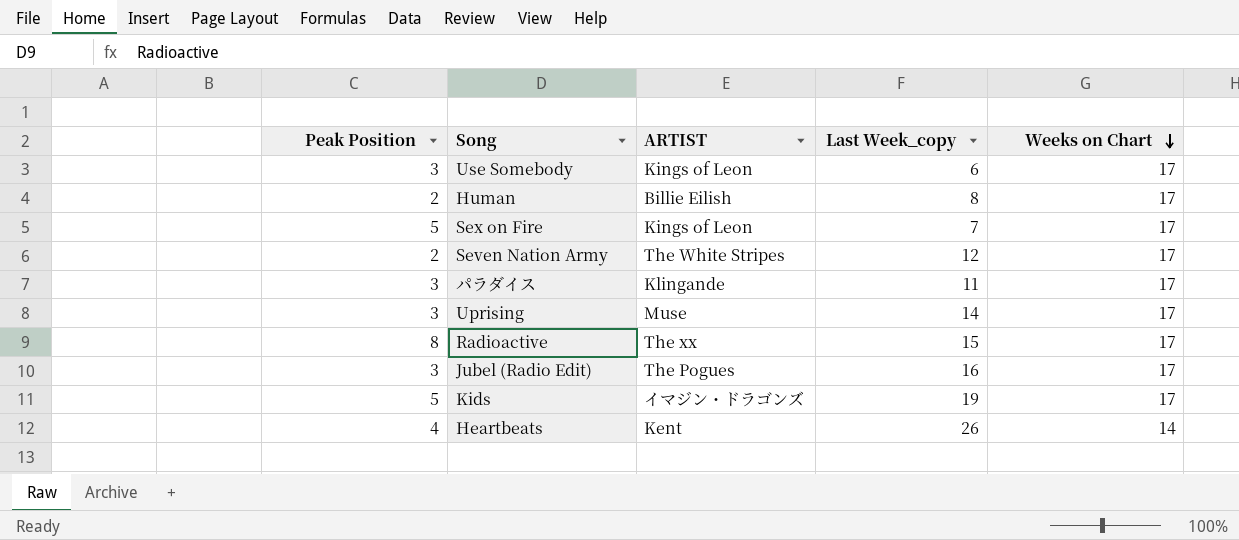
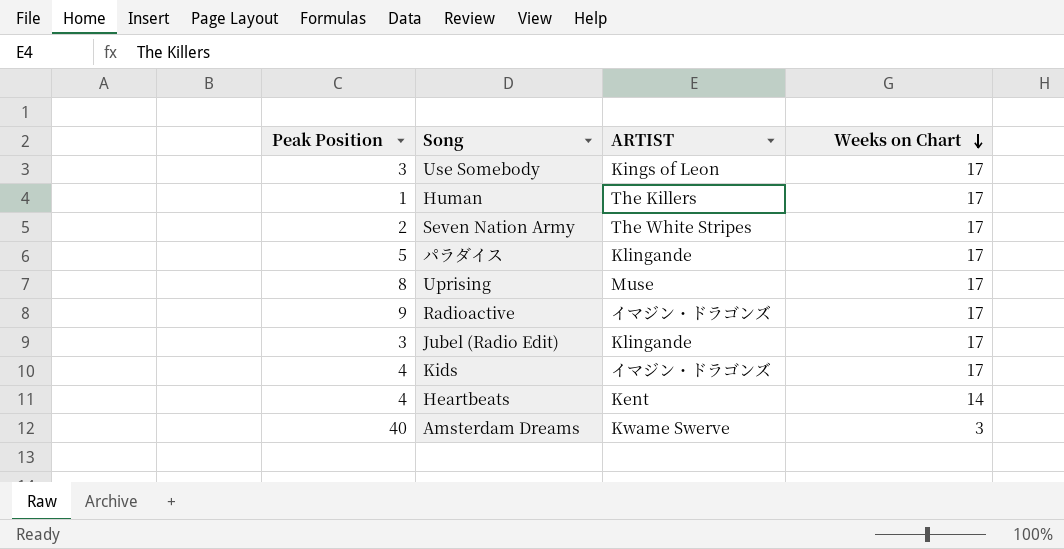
column Last Week_copy | position: 4 -> none
row Sex on Fire: 5 | Kings of Leon | 7 | 17 -> none
Human | Peak Position: 2 -> 1
Human | ARTIST: Billie Eilish -> The Killers
パラダイス | Peak Position: 3 -> 5
Uprising | Peak Position: 3 -> 8
Radioactive | Peak Position: 8 -> 9
Radioactive | ARTIST: The xx -> イマジン・ドラゴンズ
Jubel (Radio Edit) | ARTIST: The Pogues -> Klingande
Kids | Peak Position: 5 -> 4
row Amsterdam Dreams: none -> 40 | Kwame Swerve | 3

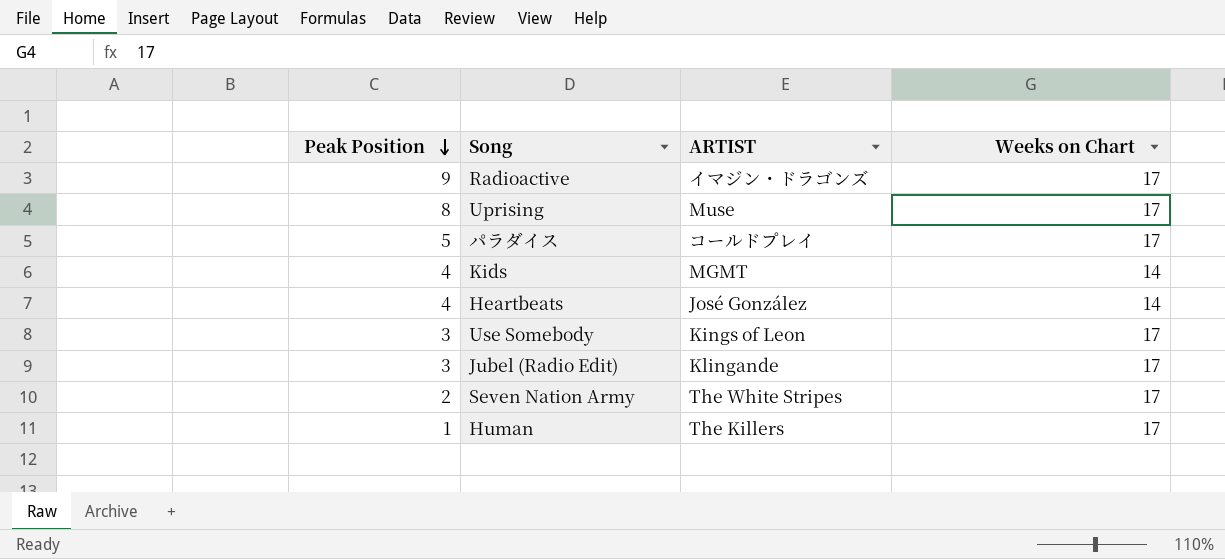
row order: Weeks on Chart descending -> Peak Position descending
row Amsterdam Dreams: 40 | Kwame Swerve | 3 -> none
パラダイス | ARTIST: Klingande -> コールドプレイ
Kids | ARTIST: イマジン・ドラゴンズ -> MGMT
Kids | Weeks on Chart: 17 -> 14
Heartbeats | ARTIST: Kent -> José González

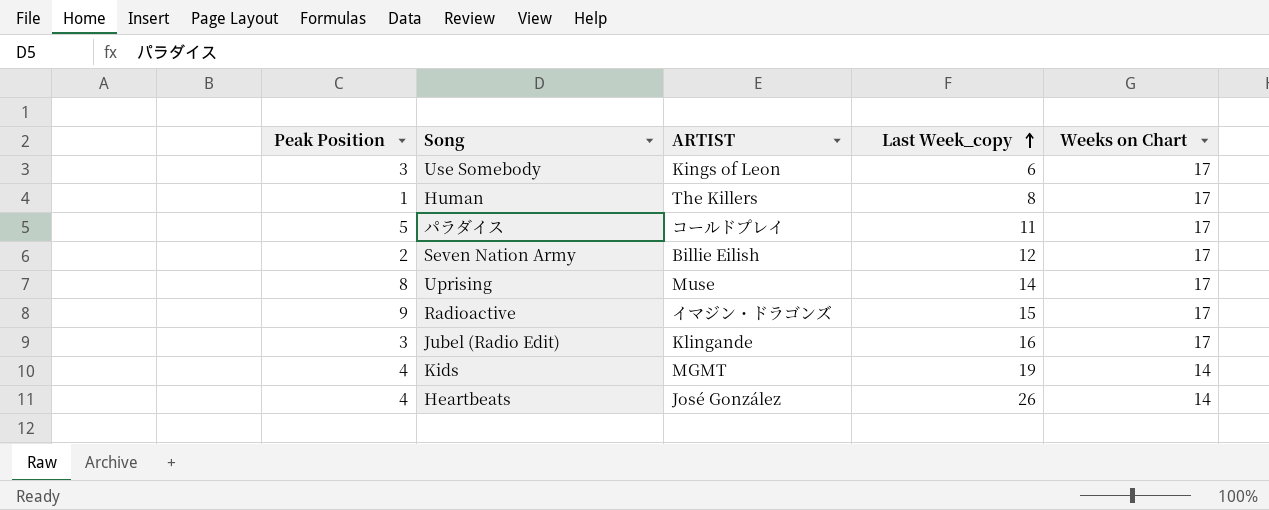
row order: Peak Position descending -> Last Week_copy ascending
column Last Week_copy | position: none -> 4
Seven Nation Army | ARTIST: The White Stripes -> Billie Eilish

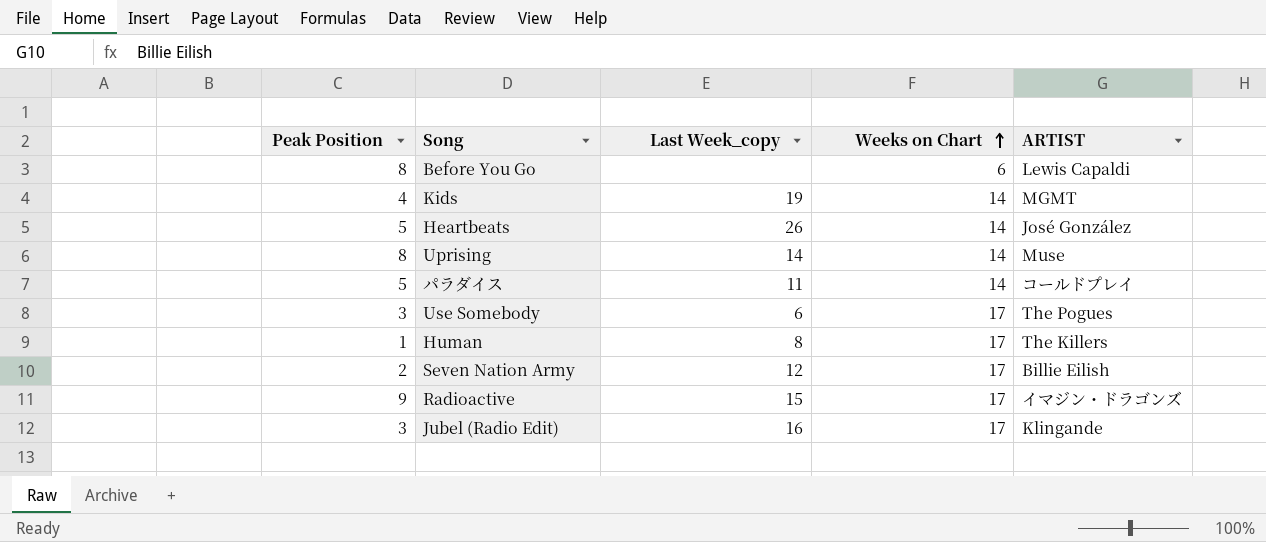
row order: Last Week_copy ascending -> Weeks on Chart ascending
column ARTIST | position: 3 -> 5
row Before You Go: none -> 8 | none | 6 | Lewis Capaldi
Heartbeats | Peak Position: 4 -> 5
Uprising | Weeks on Chart: 17 -> 14
パラダイス | Weeks on Chart: 17 -> 14
Use Somebody | ARTIST: Kings of Leon -> The Pogues

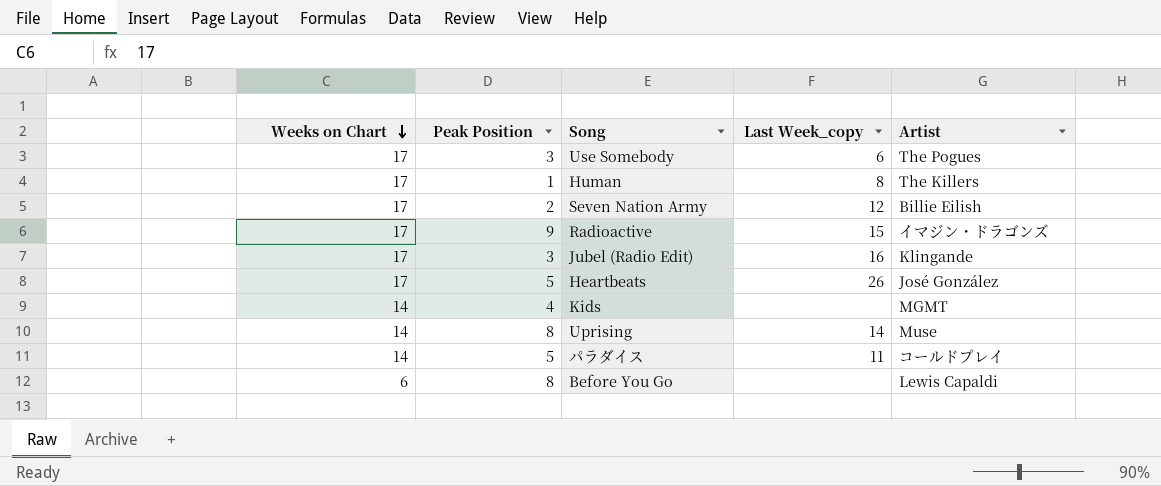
row order: Weeks on Chart ascending -> Weeks on Chart descending
column Weeks on Chart | position: 4 -> 1
column name: ARTIST -> Artist
Heartbeats | Weeks on Chart: 14 -> 17
Kids | Last Week_copy: 19 -> none

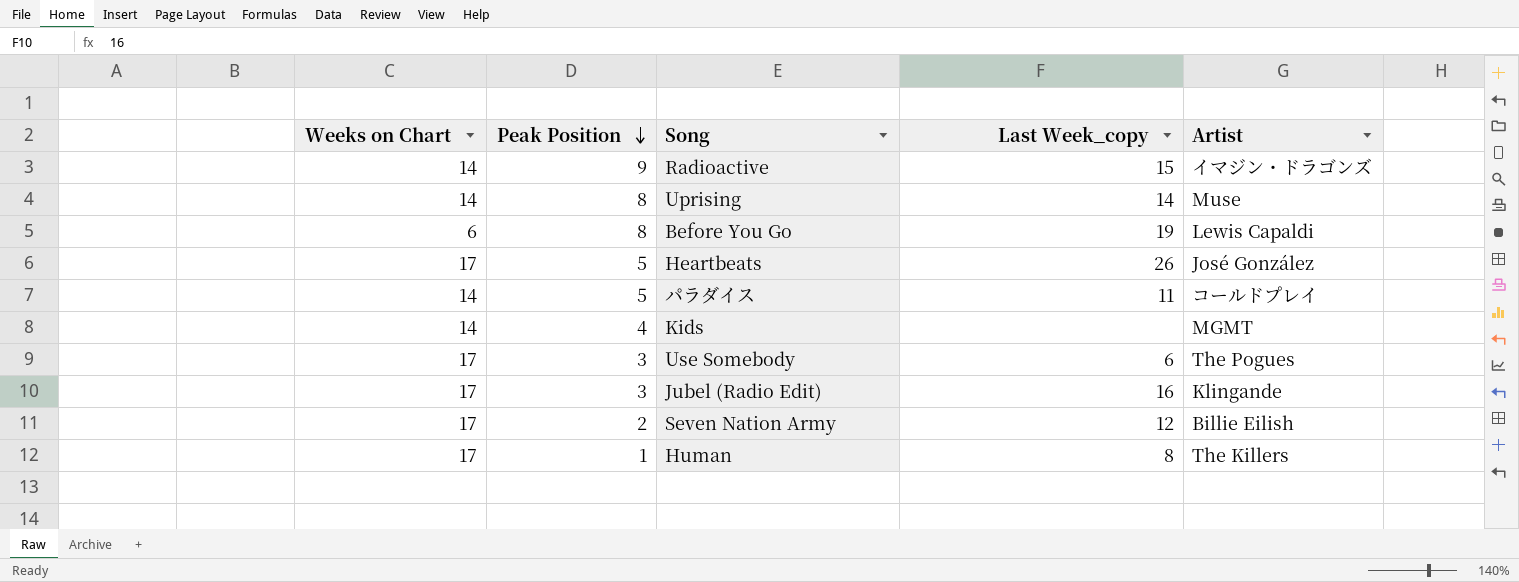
row order: Weeks on Chart descending -> Peak Position descending
Radioactive | Weeks on Chart: 17 -> 14
Before You Go | Last Week_copy: none -> 19

